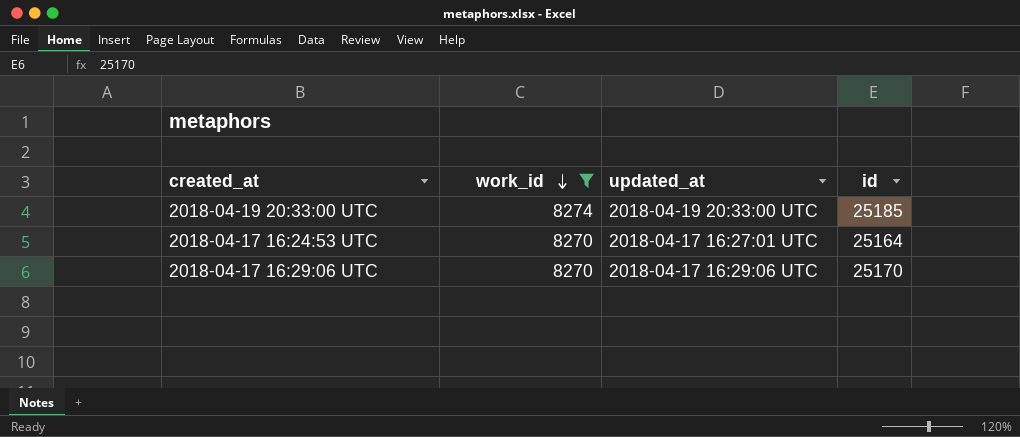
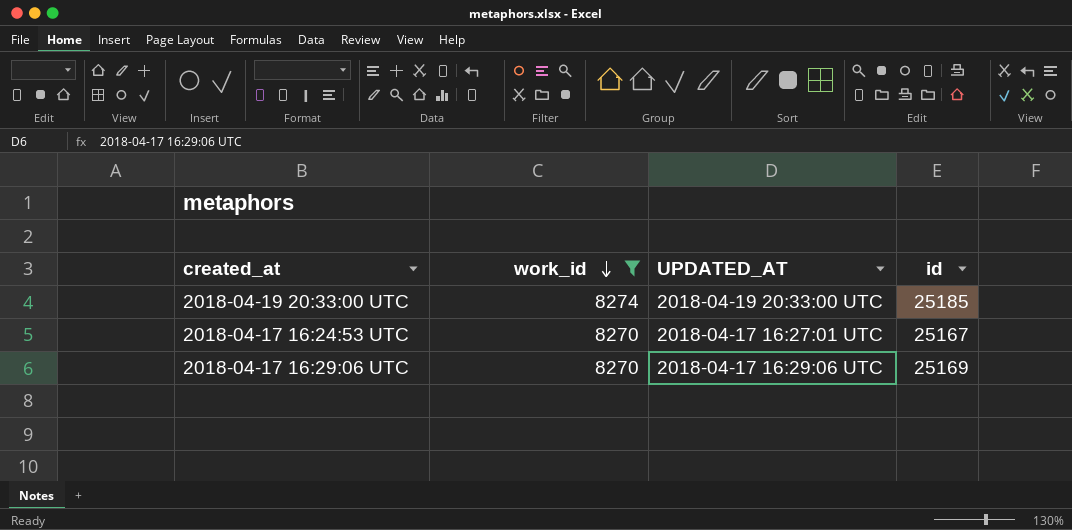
column name: updated_at -> UPDATED_AT
2018-04-17 16:24:53 UTC | id: 25164 -> 25167
2018-04-17 16:29:06 UTC | id: 25170 -> 25169

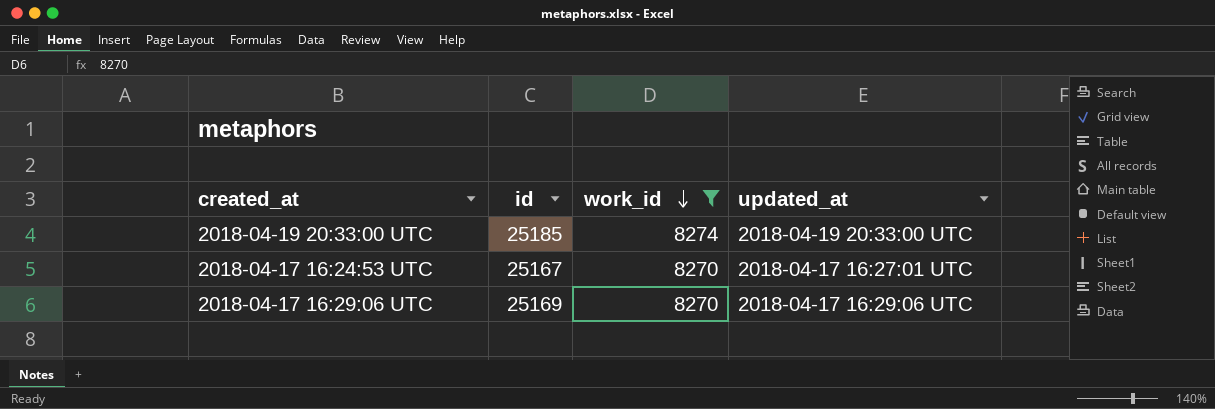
column id | position: 4 -> 2
column name: UPDATED_AT -> updated_at

